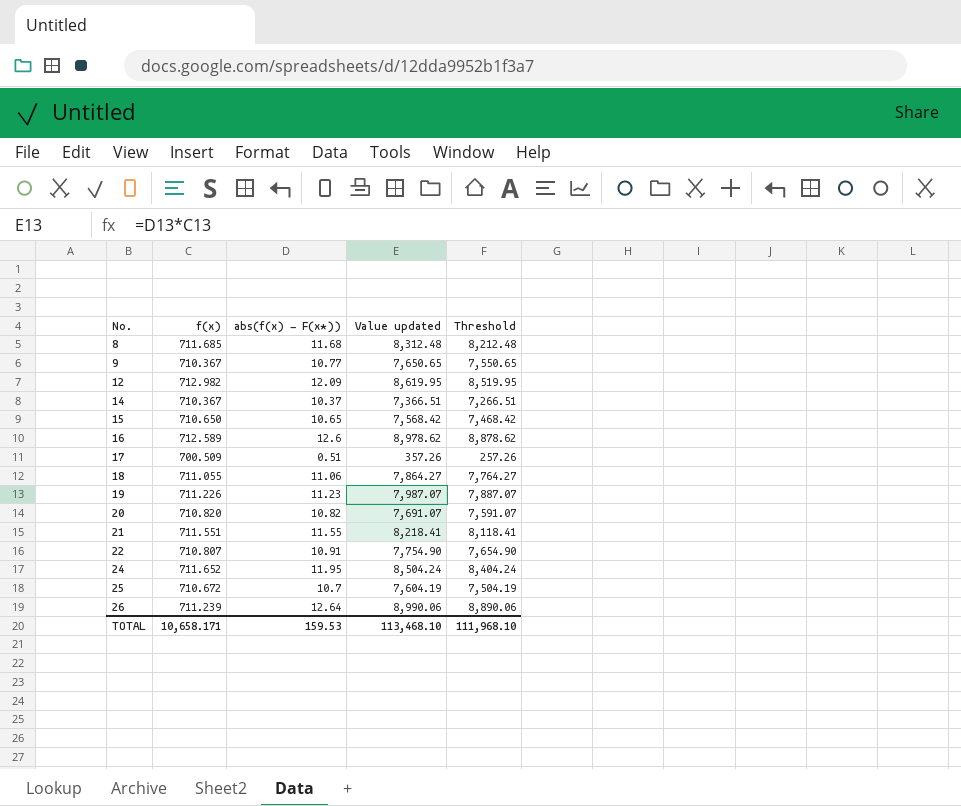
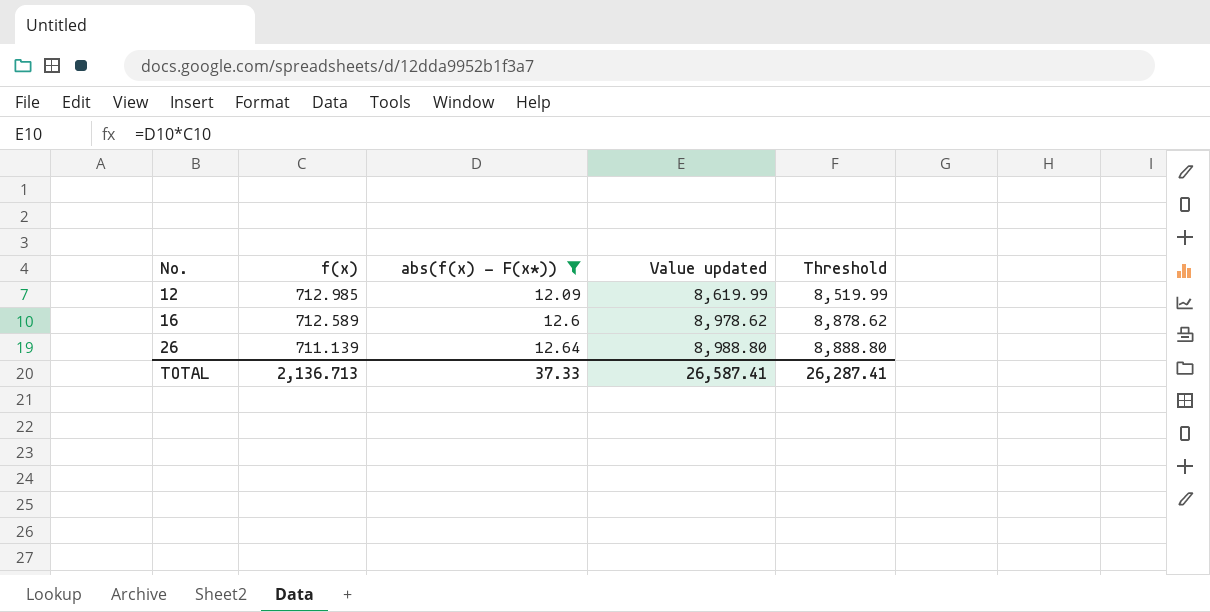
filter: none -> abs(f(x) - F(x*)) >= 12.09
12 | f(x): 712.982 -> 712.985
12 | Value updated: 8,619.95 -> 8,619.99
12 | Threshold: 8,519.95 -> 8,519.99
26 | f(x): 711.239 -> 711.139
26 | Value updated: 8,990.06 -> 8,988.80
26 | Threshold: 8,890.06 -> 8,888.80
TOTAL | f(x): 10,658.171 -> 2,136.713
TOTAL | abs(f(x) - F(x*)): 159.53 -> 37.33
TOTAL | Value updated: 113,468.10 -> 26,587.41
TOTAL | Threshold: 111,968.10 -> 26,287.41

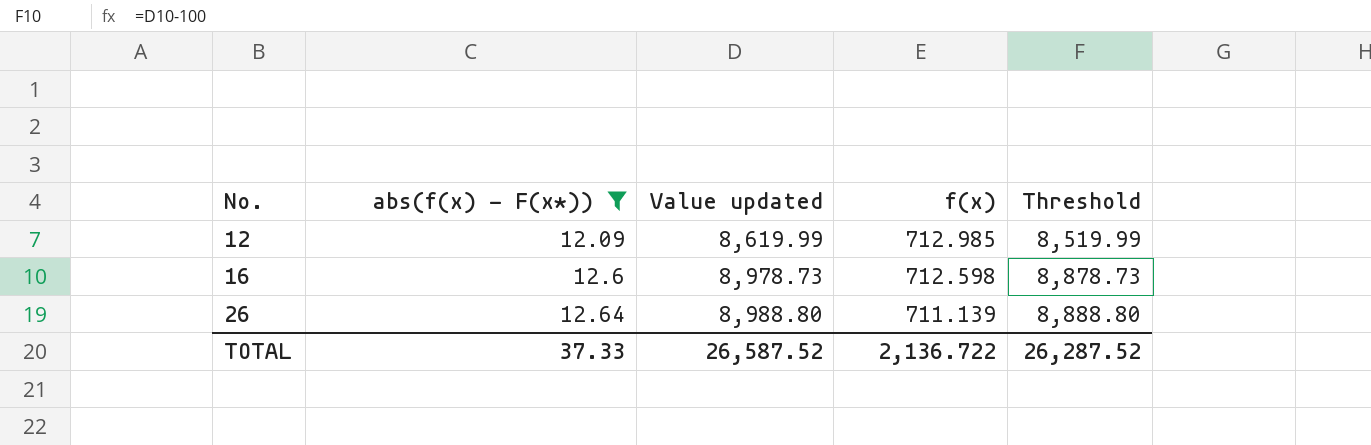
column f(x) | position: 2 -> 4
16 | Value updated: 8,978.62 -> 8,978.73
16 | f(x): 712.589 -> 712.598
16 | Threshold: 8,878.62 -> 8,878.73
TOTAL | Value updated: 26,587.41 -> 26,587.52
TOTAL | f(x): 2,136.713 -> 2,136.722
TOTAL | Threshold: 26,287.41 -> 26,287.52

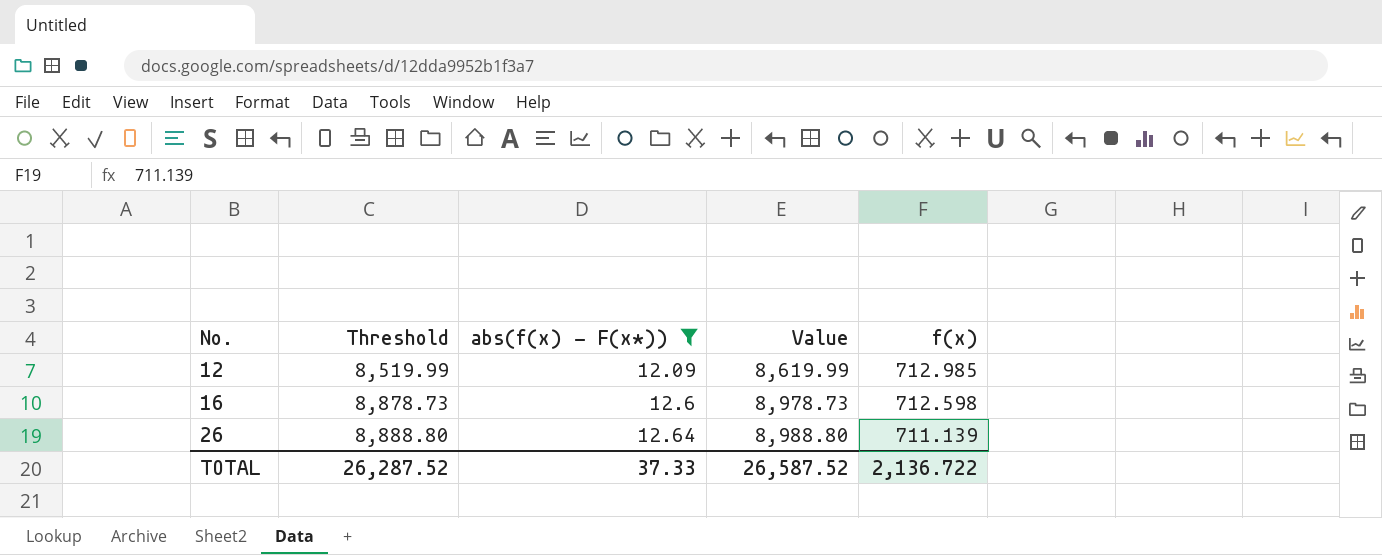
column Threshold | position: 5 -> 2
column name: Value updated -> Value

